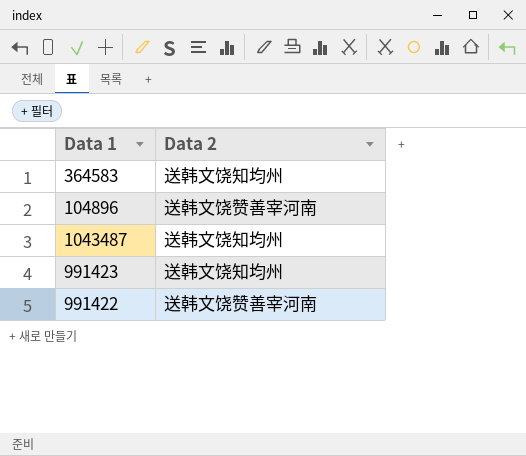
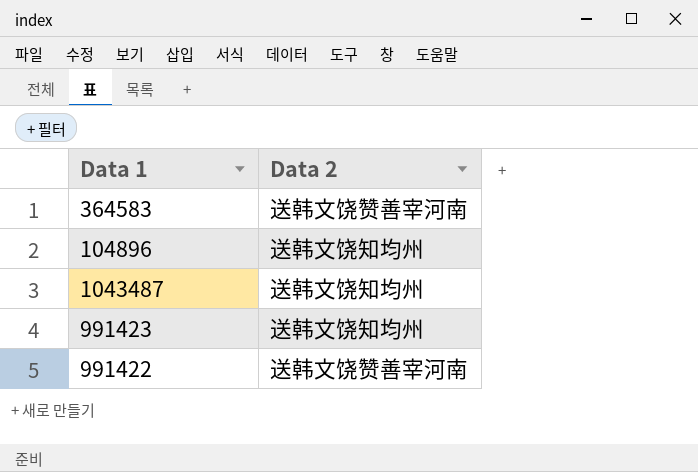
364583 | Data 2: 送韩文饶知均州 -> 送韩文饶赞善宰河南
104896 | Data 2: 送韩文饶赞善宰河南 -> 送韩文饶知均州

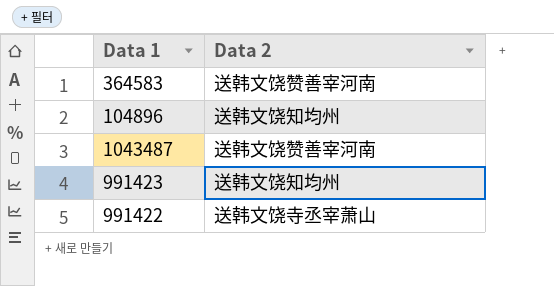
1043487 | Data 2: 送韩文饶知均州 -> 送韩文饶赞善宰河南
991422 | Data 2: 送韩文饶赞善宰河南 -> 送韩文饶寺丞宰萧山

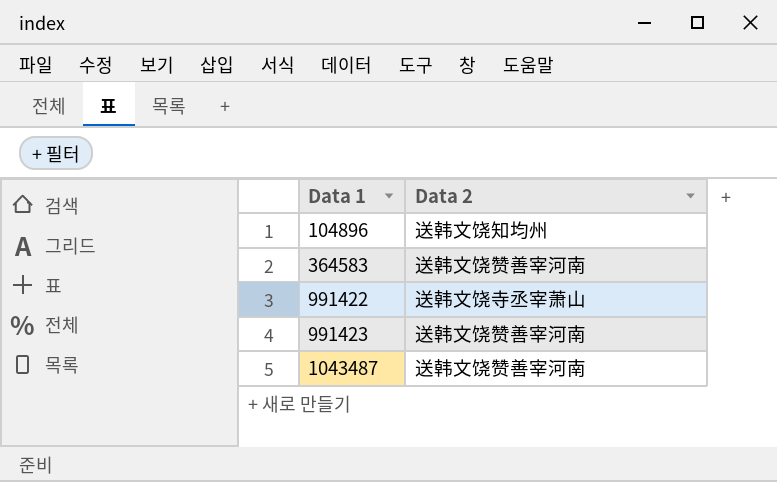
row order: none -> Data 1 ascending
991423 | Data 2: 送韩文饶知均州 -> 送韩文饶赞善宰河南

